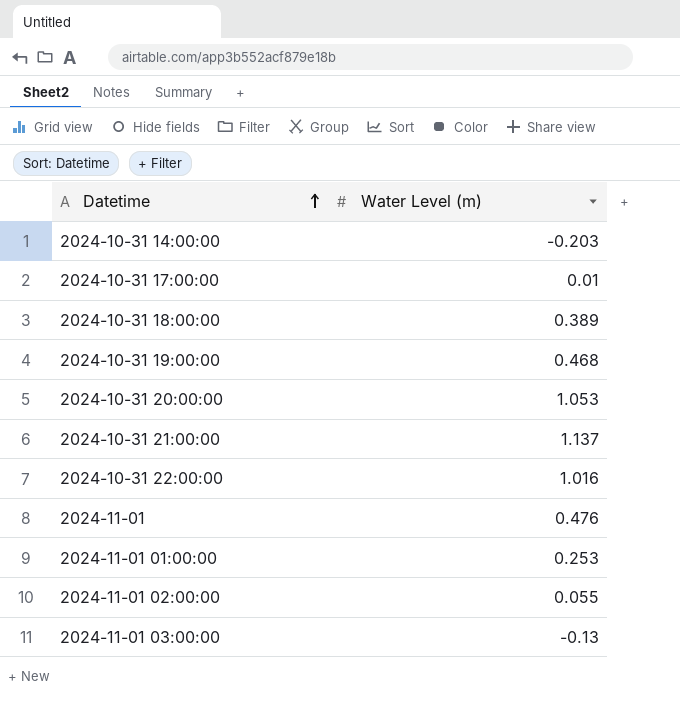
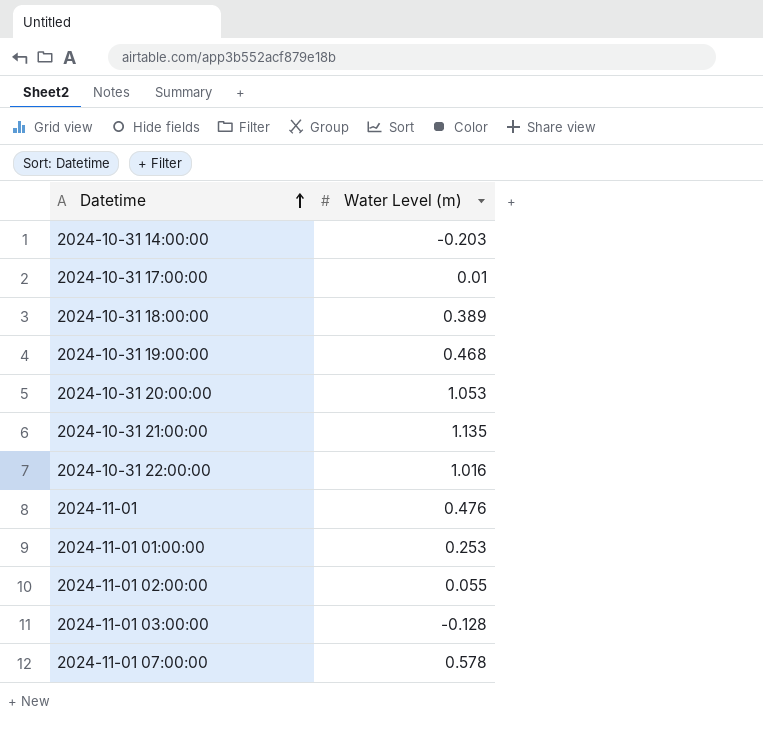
2024-10-31 21:00:00 | Water Level (m): 1.137 -> 1.135
2024-11-01 03:00:00 | Water Level (m): -0.13 -> -0.128
row 2024-11-01 07:00:00: none -> 0.578

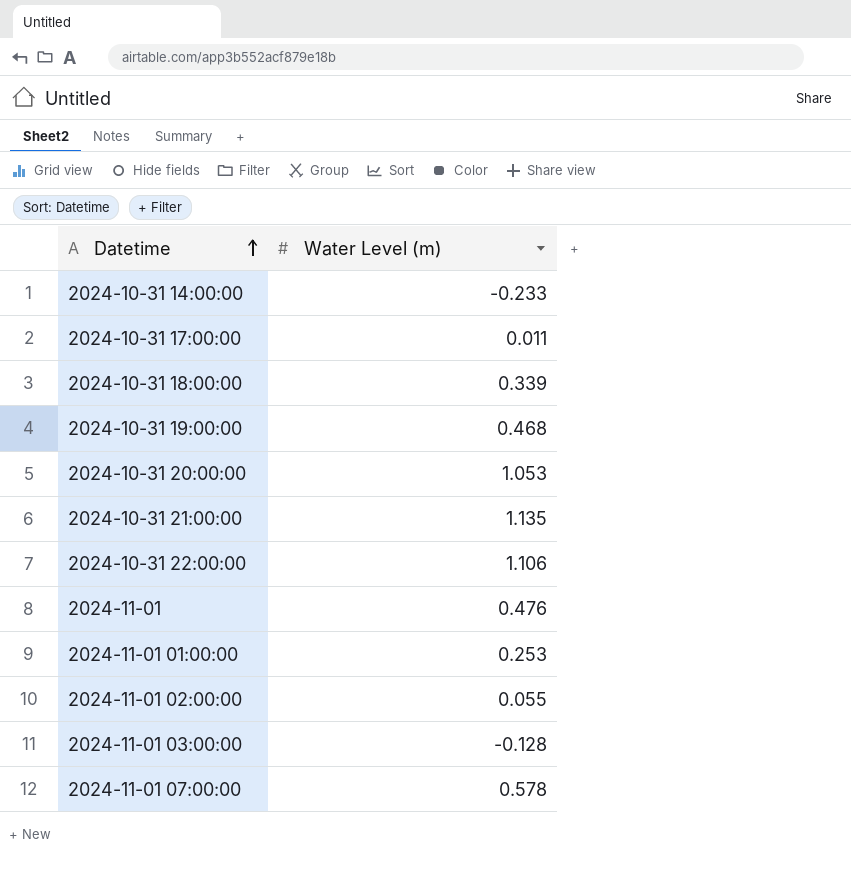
2024-10-31 14:00:00 | Water Level (m): -0.203 -> -0.233
2024-10-31 17:00:00 | Water Level (m): 0.01 -> 0.011
2024-10-31 18:00:00 | Water Level (m): 0.389 -> 0.339
2024-10-31 22:00:00 | Water Level (m): 1.016 -> 1.106

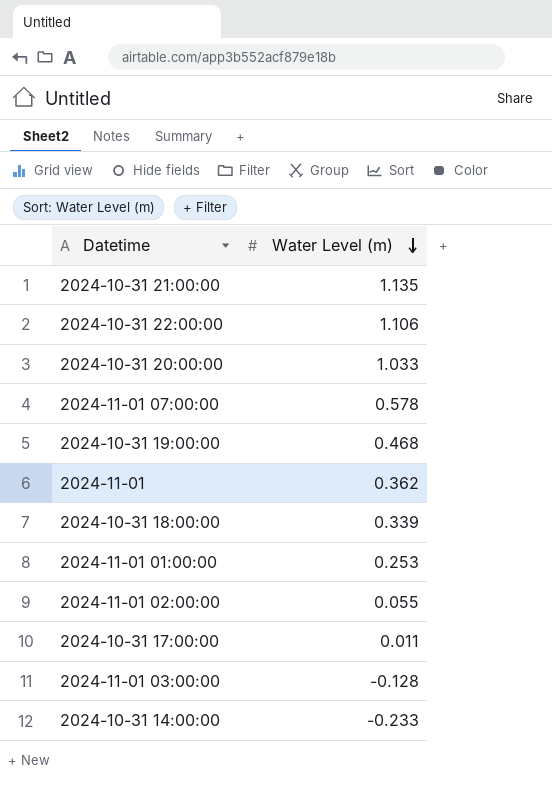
row order: Datetime ascending -> Water Level (m) descending
2024-10-31 20:00:00 | Water Level (m): 1.053 -> 1.033
2024-11-01 | Water Level (m): 0.476 -> 0.362

